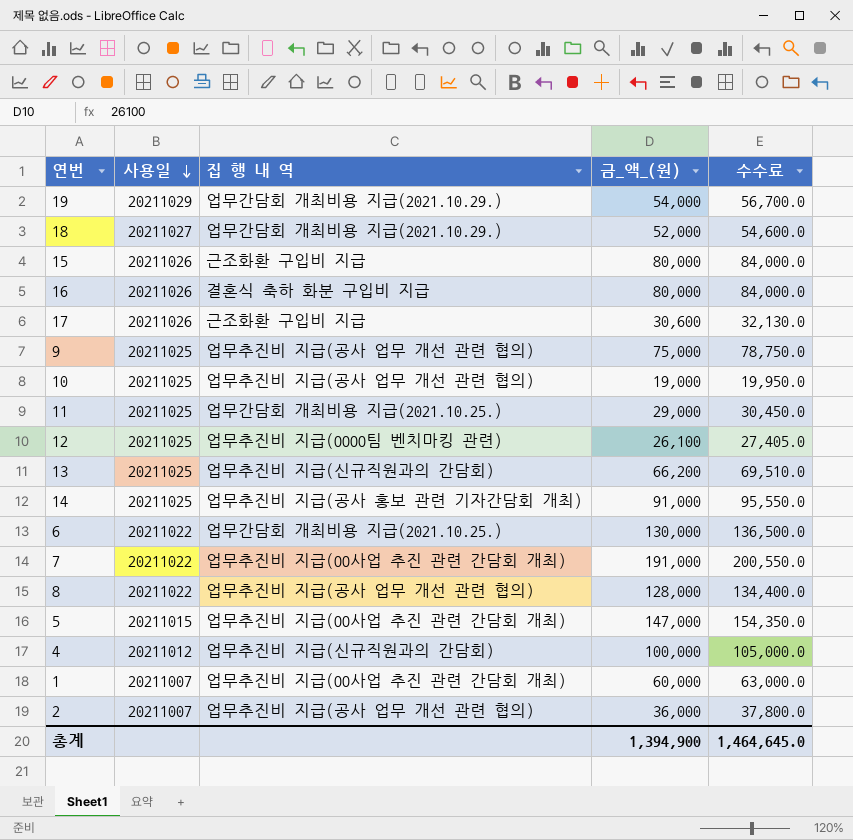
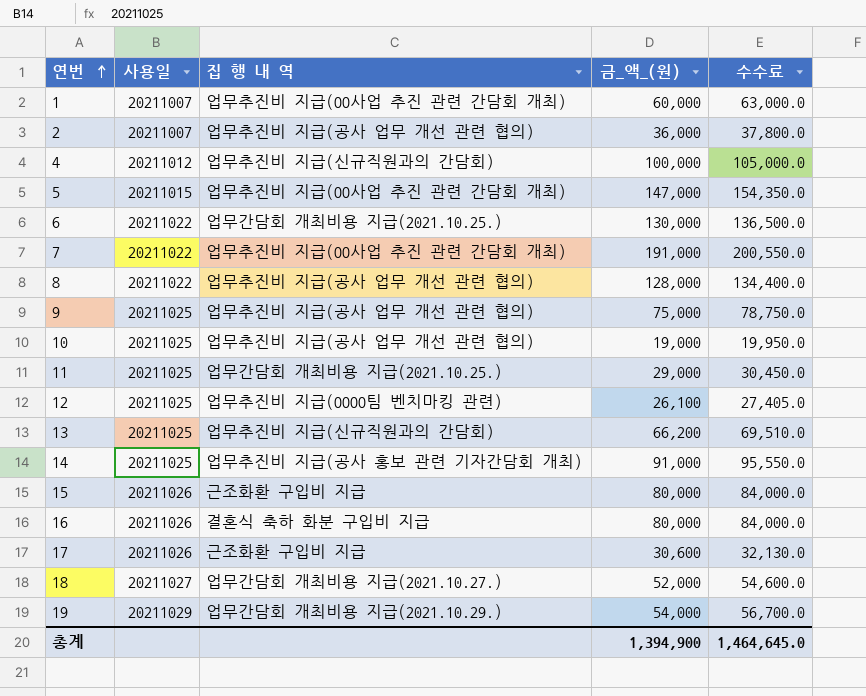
row order: 사용일 descending -> 연번 ascending
18 | 집 행 내 역: 업무간담회 개최비용 지급(2021.10.29.) -> 업무간담회 개최비용 지급(2021.10.27.)

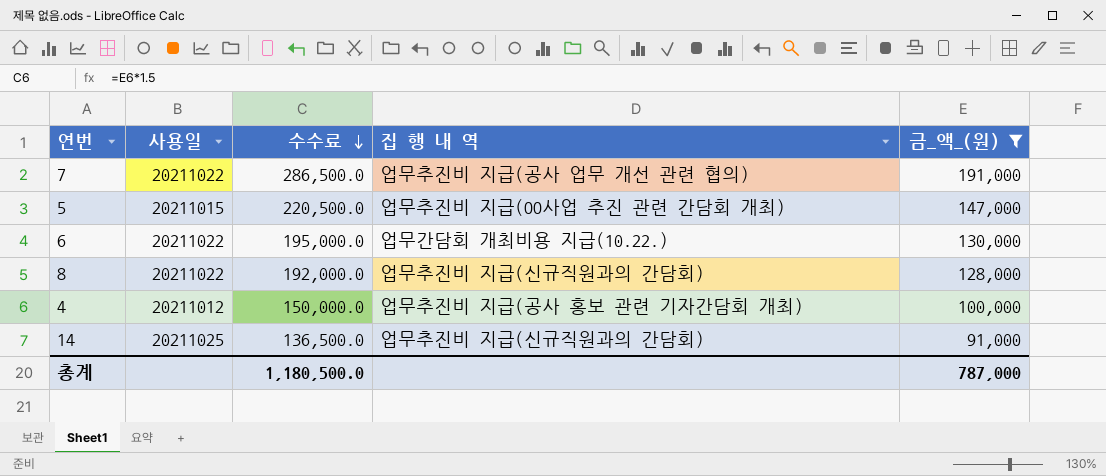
filter: none -> 금_액_(원) >= 91,000
row order: 연번 ascending -> 수수료 descending
column 수수료 | formula: [금_액_(원)] * 1.05 -> [금_액_(원)] * 1.5
column 수수료 | position: 5 -> 3
7 | 집 행 내 역: 업무추진비 지급(OO사업 추진 관련 간담회 개최) -> 업무추진비 지급(공사 업무 개선 관련 협의)
6 | 집 행 내 역: 업무간담회 개최비용 지급(2021.10.25.) -> 업무간담회 개최비용 지급(10.22.)
8 | 집 행 내 역: 업무추진비 지급(공사 업무 개선 관련 협의) -> 업무추진비 지급(신규직원과의 간담회)
4 | 집 행 내 역: 업무추진비 지급(신규직원과의 간담회) -> 업무추진비 지급(공사 홍보 관련 기자간담회 개최)
14 | 집 행 내 역: 업무추진비 지급(공사 홍보 관련 기자간담회 개최) -> 업무추진비 지급(신규직원과의 간담회)
총계 | 수수료: 1,464,645.0 -> 1,180,500.0
총계 | 금_액_(원): 1,394,900 -> 787,000

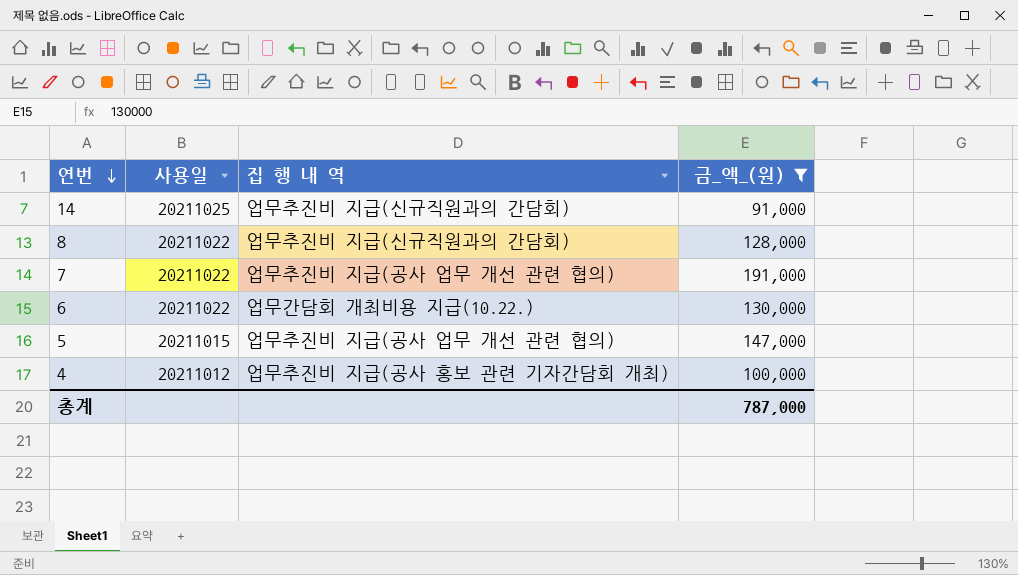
row order: 수수료 descending -> 연번 descending
column 수수료 | formula: [금_액_(원)] * 1.5 -> none
5 | 집 행 내 역: 업무추진비 지급(OO사업 추진 관련 간담회 개최) -> 업무추진비 지급(공사 업무 개선 관련 협의)

